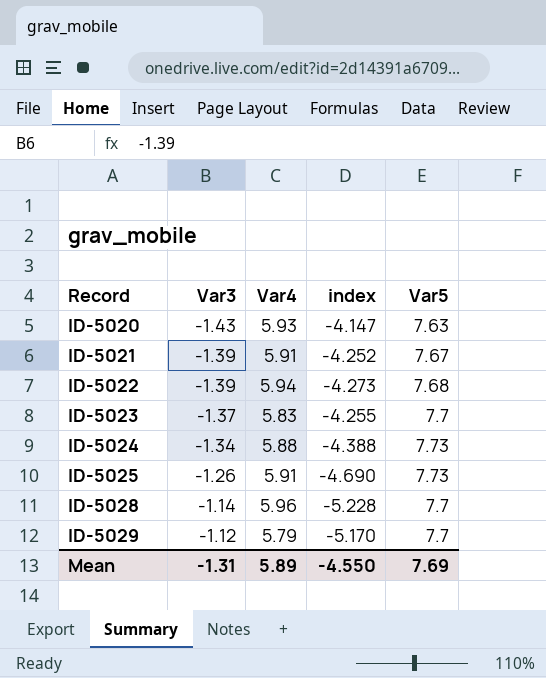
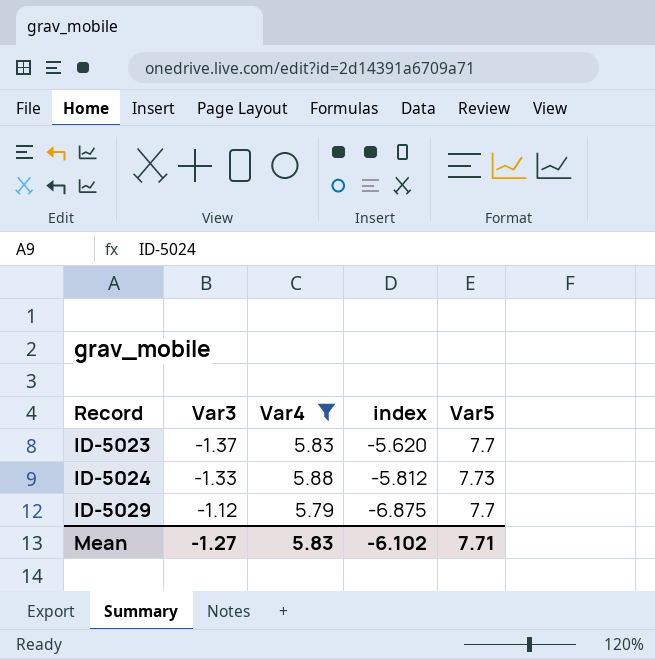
filter: none -> Var4 <= 5.88
column index | formula: [Var4] / [Var3] -> [Var5] / [Var3]
ID-5024 | Var3: -1.34 -> -1.33
Mean | Var3: -1.31 -> -1.27
Mean | Var4: 5.89 -> 5.83
Mean | index: -4.550 -> -6.102
Mean | Var5: 7.69 -> 7.71

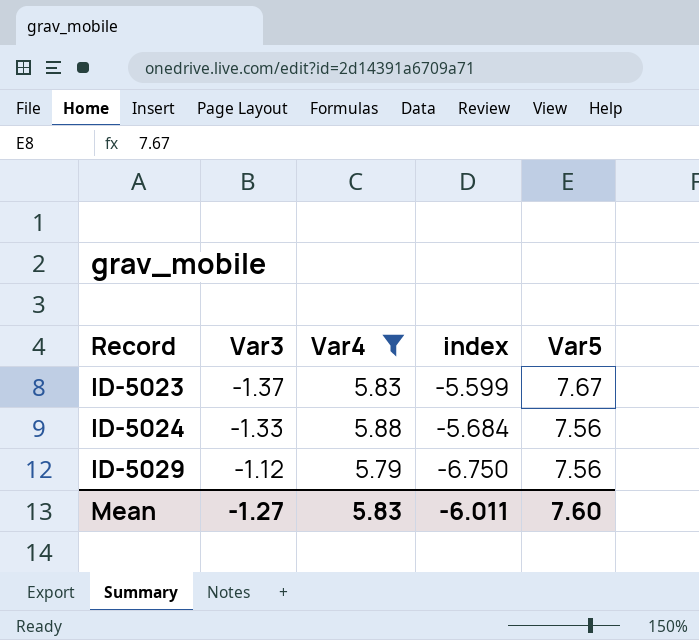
ID-5023 | index: -5.620 -> -5.599
ID-5023 | Var5: 7.7 -> 7.67
ID-5024 | index: -5.812 -> -5.684
ID-5024 | Var5: 7.73 -> 7.56
ID-5029 | index: -6.875 -> -6.750
ID-5029 | Var5: 7.7 -> 7.56
Mean | index: -6.102 -> -6.011
Mean | Var5: 7.71 -> 7.60

